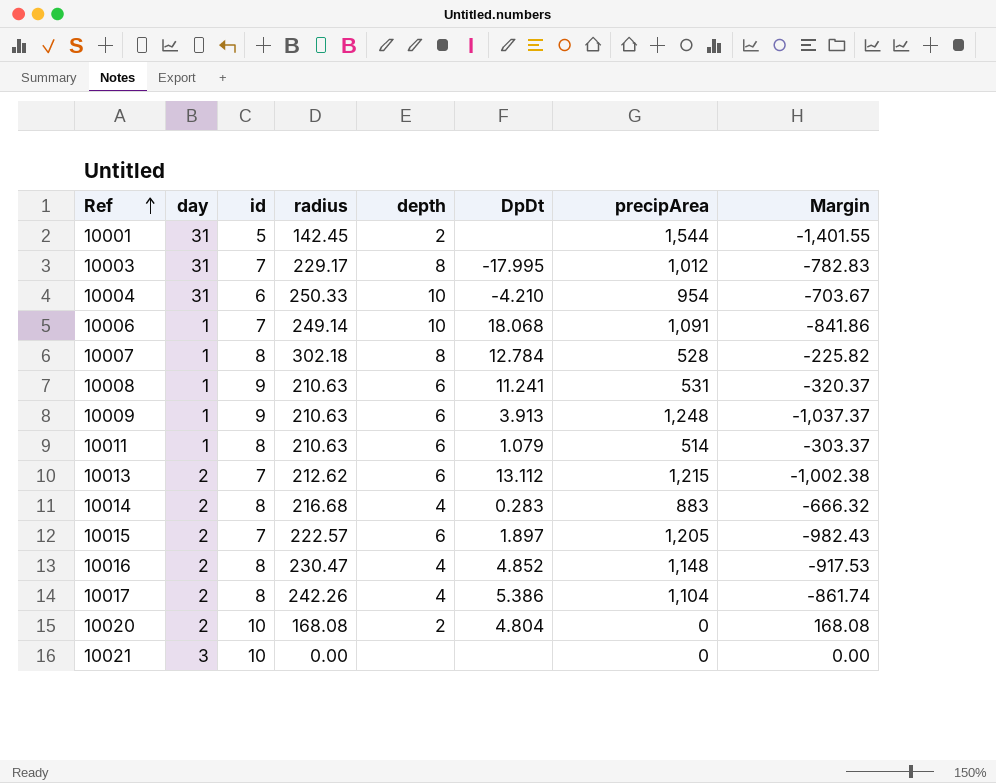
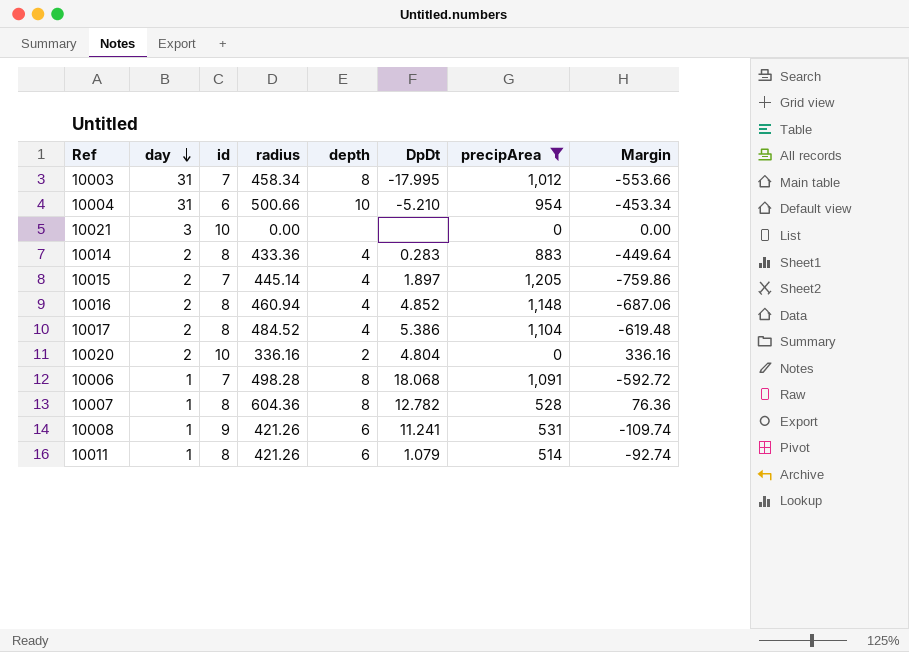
filter: none -> precipArea <= 1,205
row order: Ref ascending -> day descending
10003 | radius: 229.17 -> 458.34
10003 | Margin: -782.83 -> -553.66
10004 | radius: 250.33 -> 500.66
10004 | DpDt: -4.210 -> -5.210
10004 | Margin: -703.67 -> -453.34
10014 | radius: 216.68 -> 433.36
10014 | Margin: -666.32 -> -449.64
10015 | radius: 222.57 -> 445.14
10015 | depth: 6 -> 4
10015 | Margin: -982.43 -> -759.86
10016 | radius: 230.47 -> 460.94
10016 | Margin: -917.53 -> -687.06
10017 | radius: 242.26 -> 484.52
10017 | Margin: -861.74 -> -619.48
10020 | radius: 168.08 -> 336.16
10020 | Margin: 168.08 -> 336.16
10006 | radius: 249.14 -> 498.28
10006 | depth: 10 -> 8
10006 | Margin: -841.86 -> -592.72
10007 | radius: 302.18 -> 604.36
10007 | DpDt: 12.784 -> 12.782
10007 | Margin: -225.82 -> 76.36
10008 | radius: 210.63 -> 421.26
10008 | Margin: -320.37 -> -109.74
10011 | radius: 210.63 -> 421.26
10011 | Margin: -303.37 -> -92.74

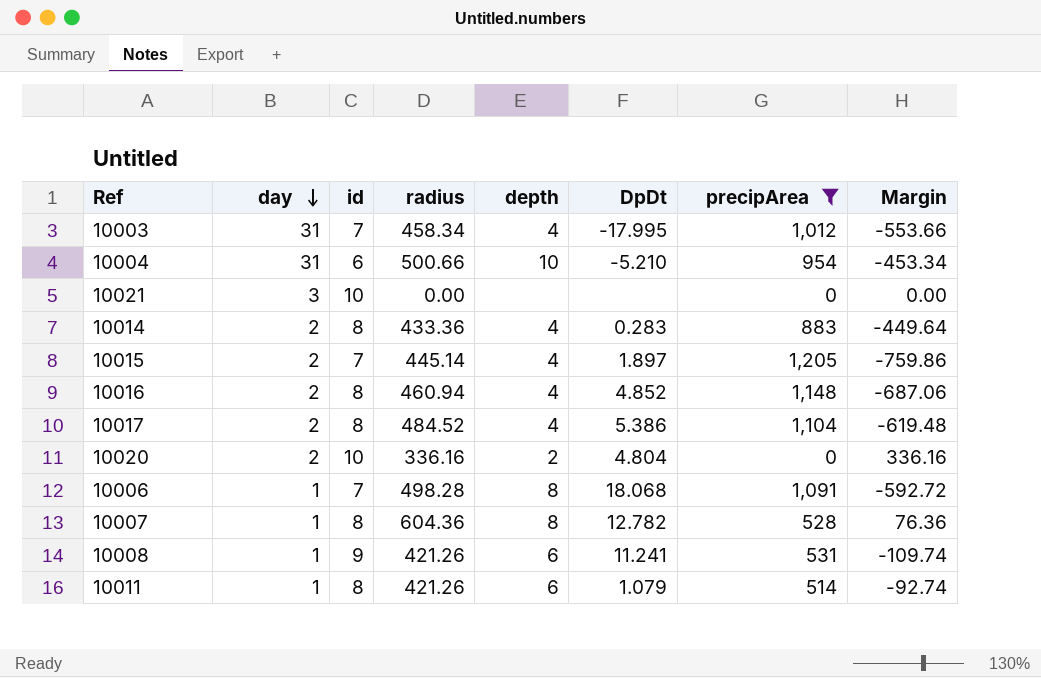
10003 | depth: 8 -> 4

